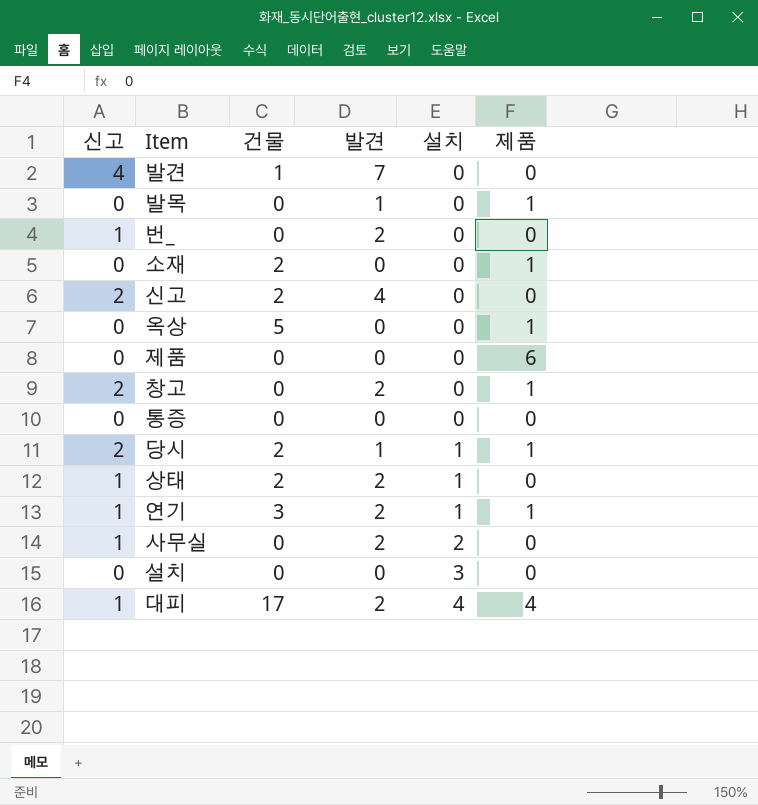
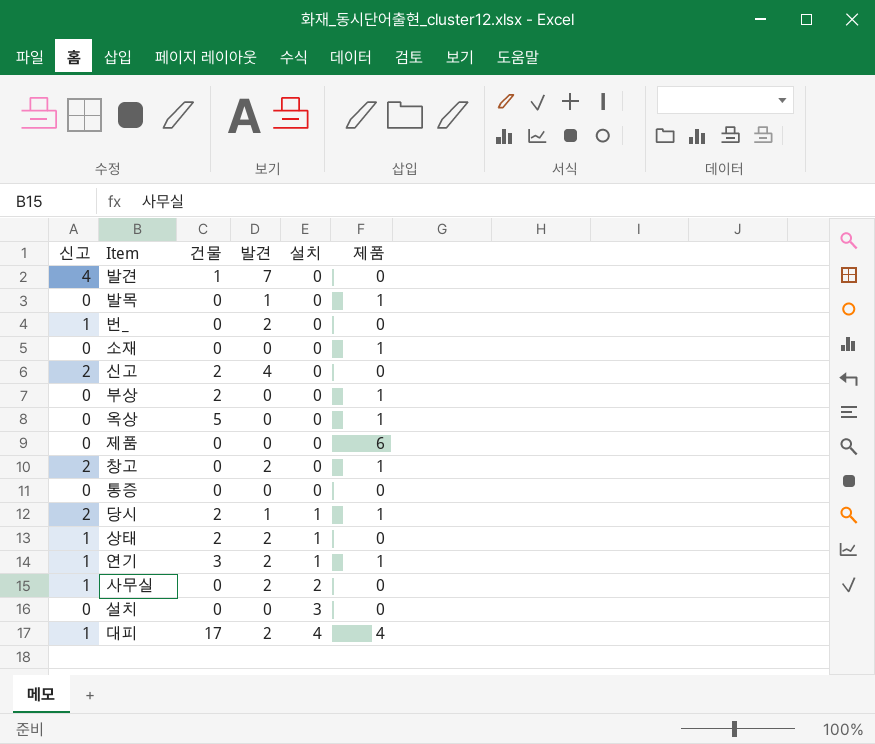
소재 | 건물: 2 -> 0
row 부상: none -> 0 | 2 | 0 | 0 | 1

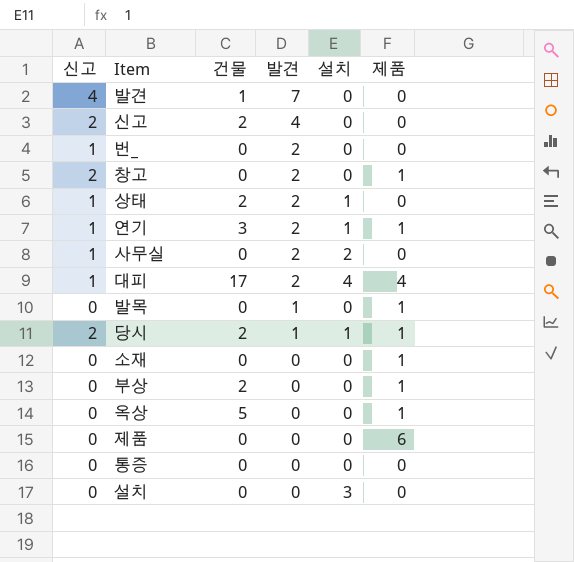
row order: 설치 ascending -> 발견 descending

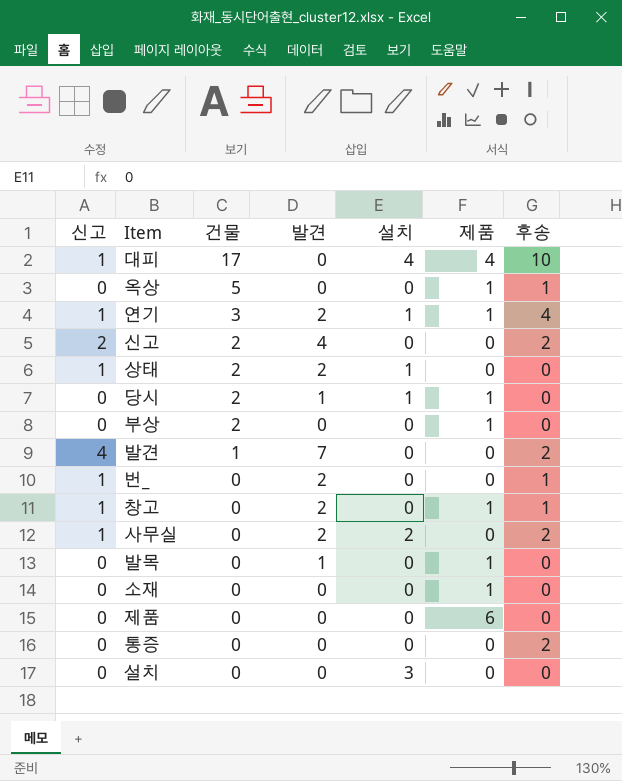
row order: 발견 descending -> 건물 descending
column 후송 | position: none -> 7
대피 | 발견: 2 -> 0
당시 | 신고: 2 -> 0
창고 | 신고: 2 -> 1

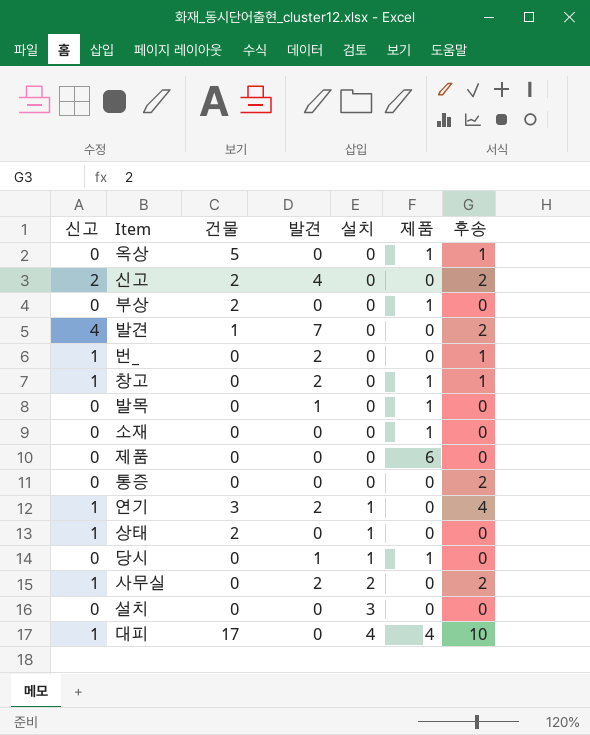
row order: 건물 descending -> 설치 ascending
연기 | 제품: 1 -> 0
상태 | 발견: 2 -> 0
당시 | 건물: 2 -> 0

